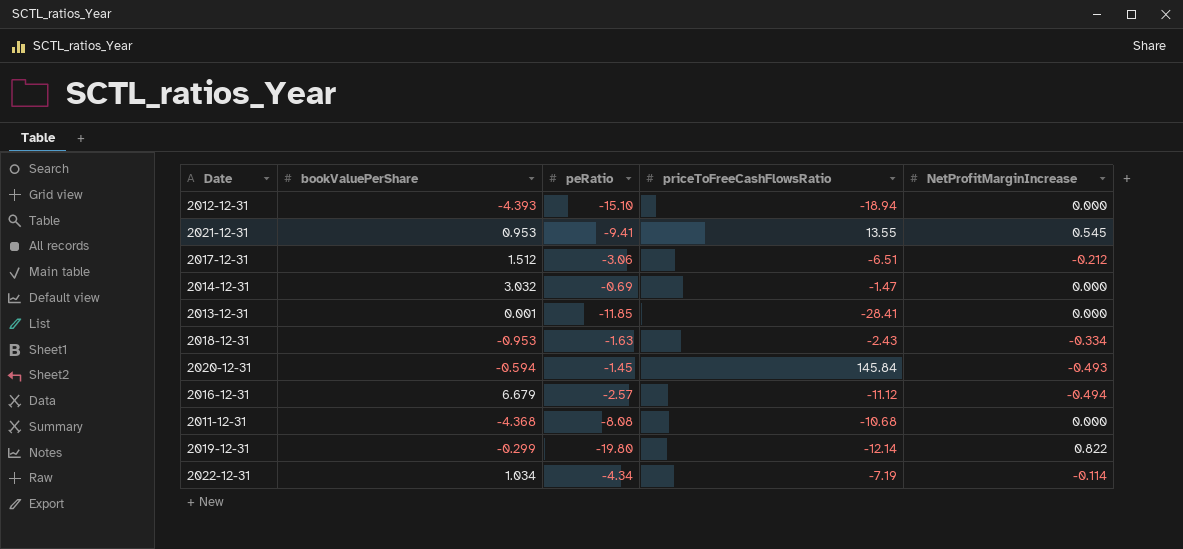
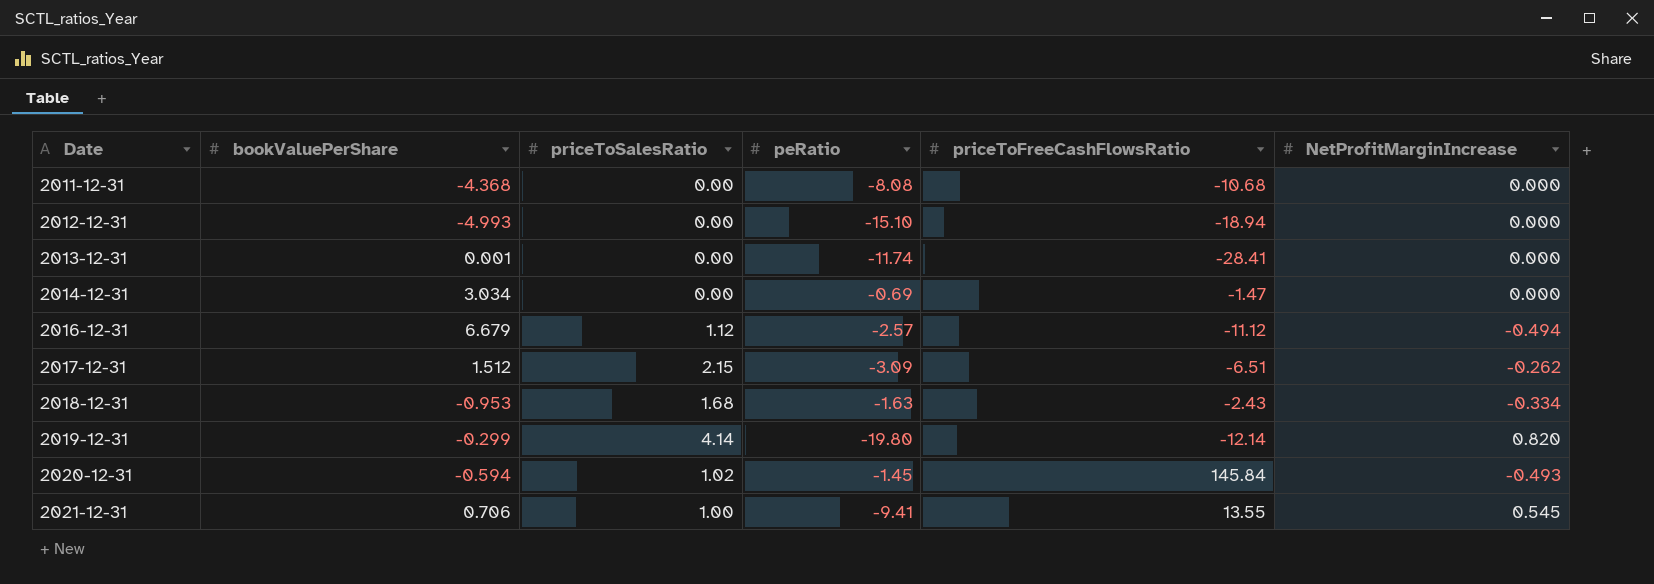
row order: none -> Date ascending
column priceToSalesRatio | position: none -> 3
row 2022-12-31: 1.034 | -4.34 | -7.19 | -0.114 -> none
2012-12-31 | bookValuePerShare: -4.393 -> -4.993
2013-12-31 | peRatio: -11.85 -> -11.74
2014-12-31 | bookValuePerShare: 3.032 -> 3.034
2017-12-31 | peRatio: -3.06 -> -3.09
2017-12-31 | NetProfitMarginIncrease: -0.212 -> -0.262
2019-12-31 | NetProfitMarginIncrease: 0.822 -> 0.820
2021-12-31 | bookValuePerShare: 0.953 -> 0.706

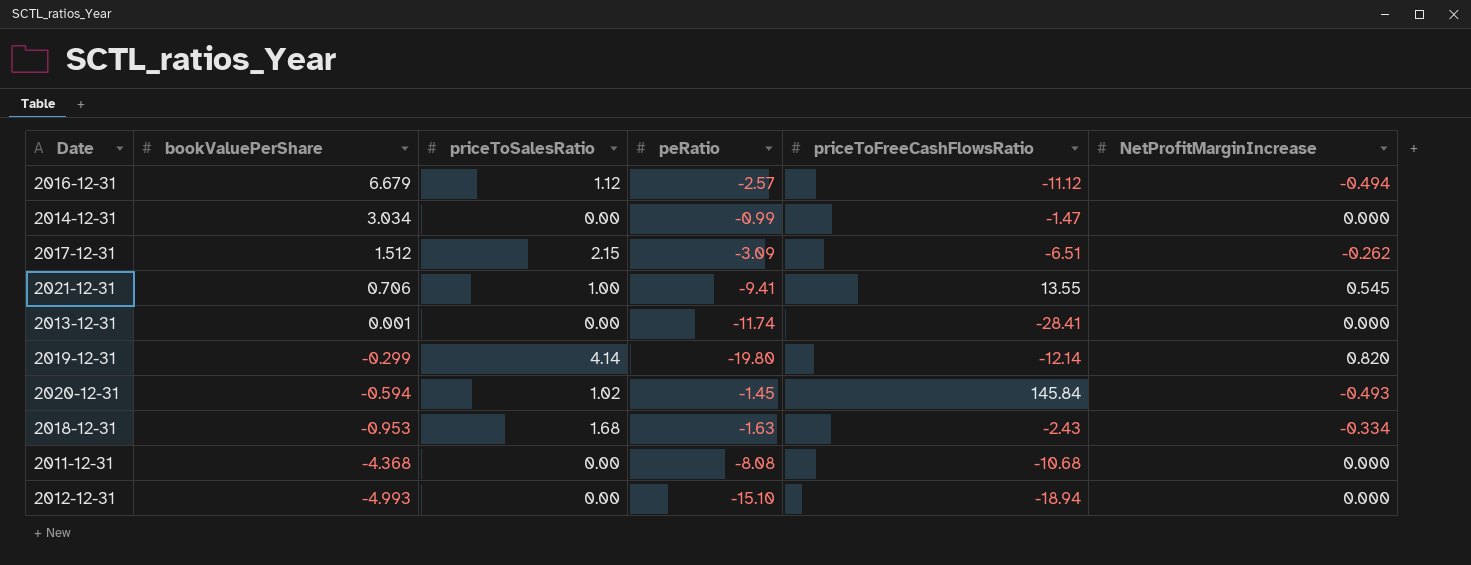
row order: Date ascending -> bookValuePerShare descending
2014-12-31 | peRatio: -0.69 -> -0.99

